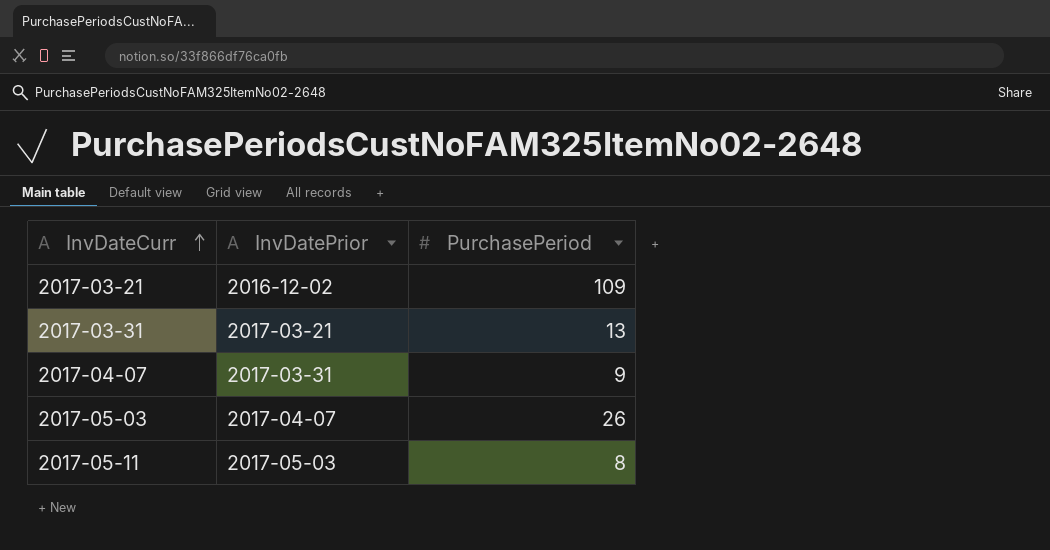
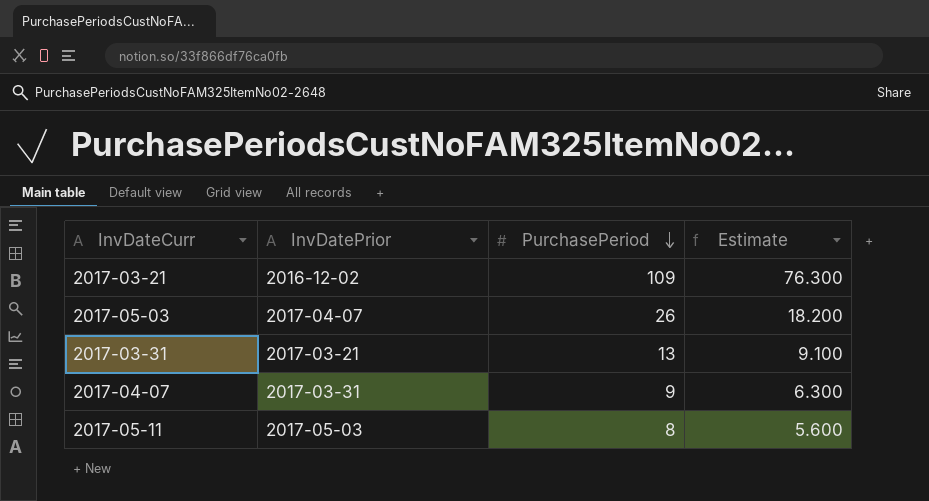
row order: InvDateCurr ascending -> PurchasePeriod descending
column Estimate | formula: none -> [PurchasePeriod] * 0.7

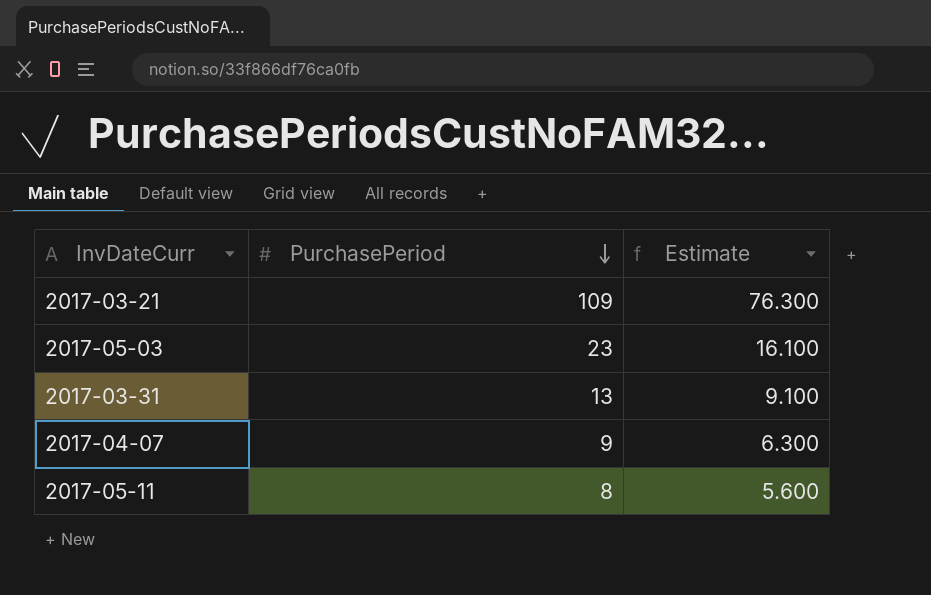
column InvDatePrior | position: 2 -> none
2017-05-03 | PurchasePeriod: 26 -> 23
2017-05-03 | Estimate: 18.200 -> 16.100

